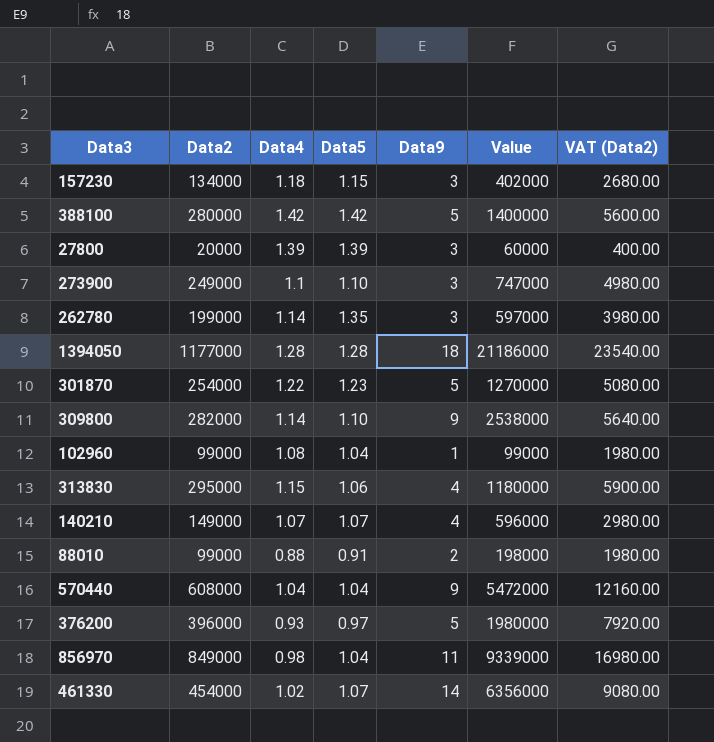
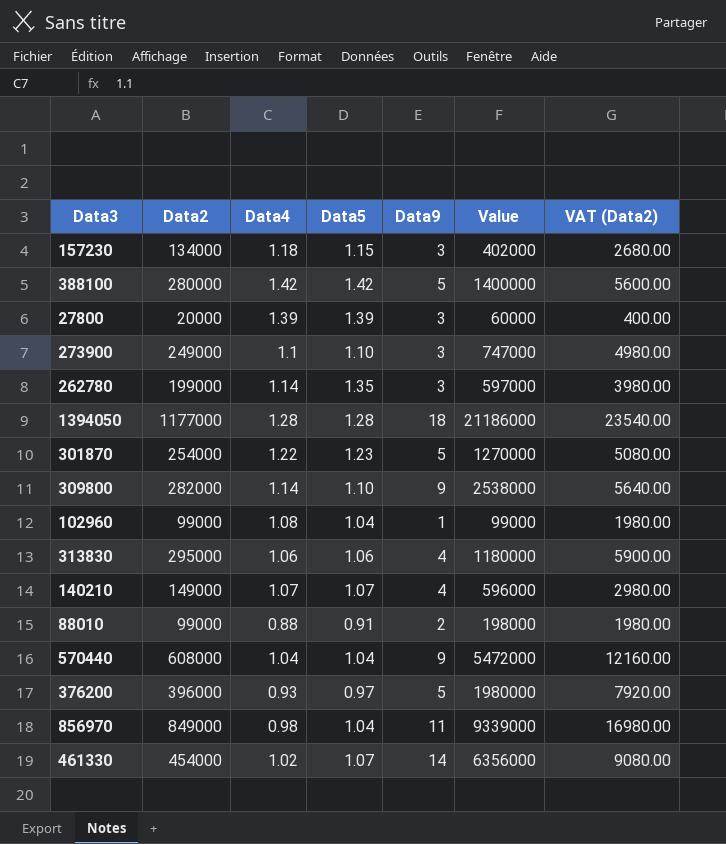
313830 | Data4: 1.15 -> 1.06

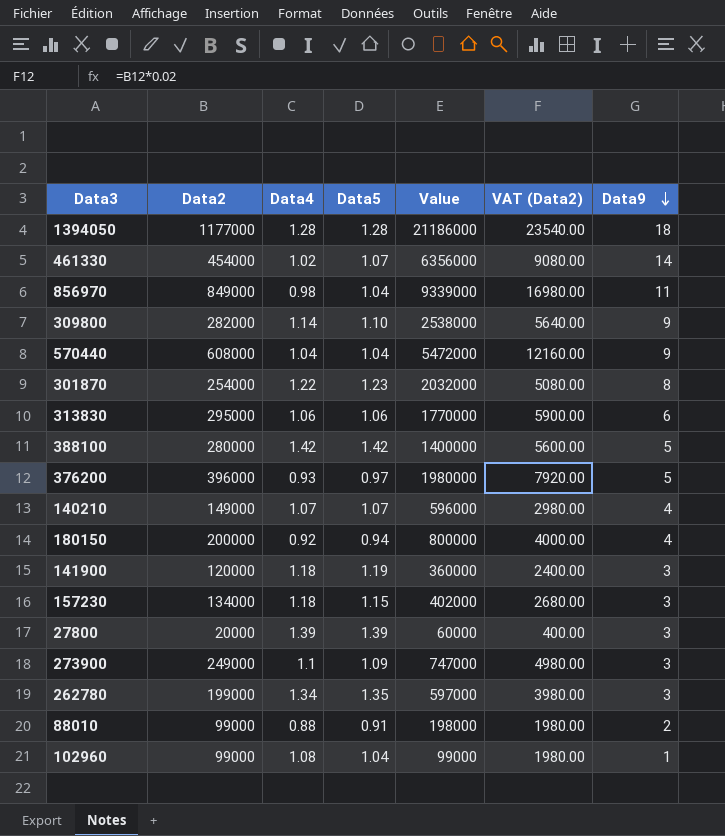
row order: none -> Data9 descending
column Data9 | position: 5 -> 7
301870 | Value: 1270000 -> 2032000
301870 | Data9: 5 -> 8
313830 | Value: 1180000 -> 1770000
313830 | Data9: 4 -> 6
row 180150: none -> 200000 | 0.92 | 0.94 | 800000 | 4000.00 | 4
row 141900: none -> 120000 | 1.18 | 1.19 | 360000 | 2400.00 | 3
273900 | Data5: 1.10 -> 1.09
262780 | Data4: 1.14 -> 1.34

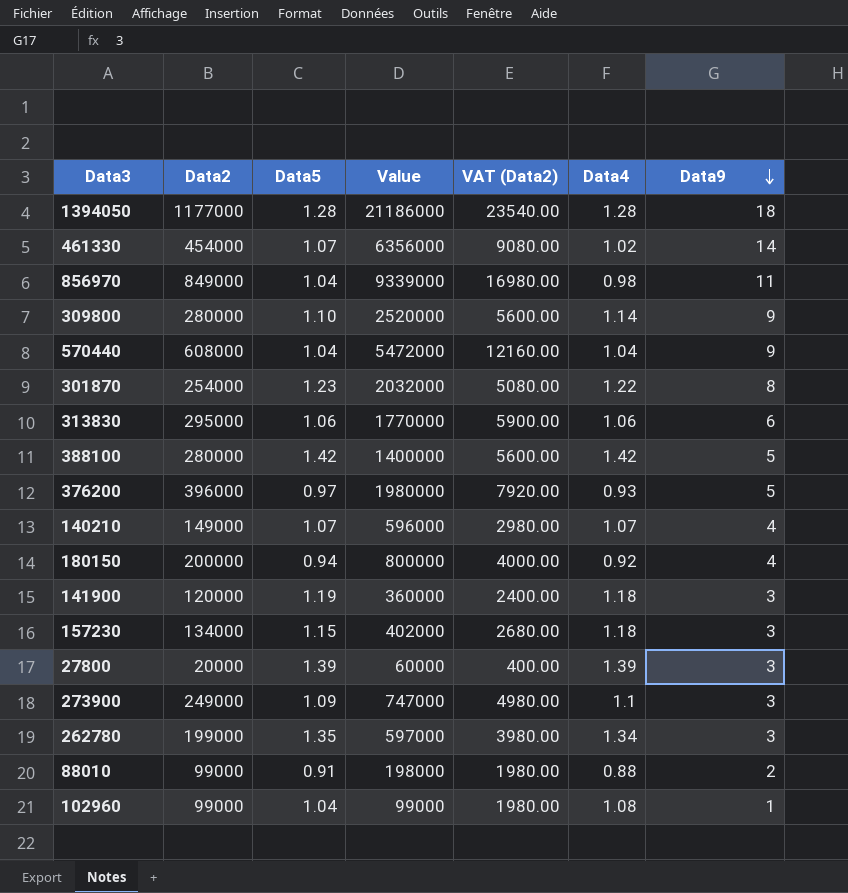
column Data4 | position: 3 -> 6
309800 | Data2: 282000 -> 280000
309800 | Value: 2538000 -> 2520000
309800 | VAT (Data2): 5640.00 -> 5600.00

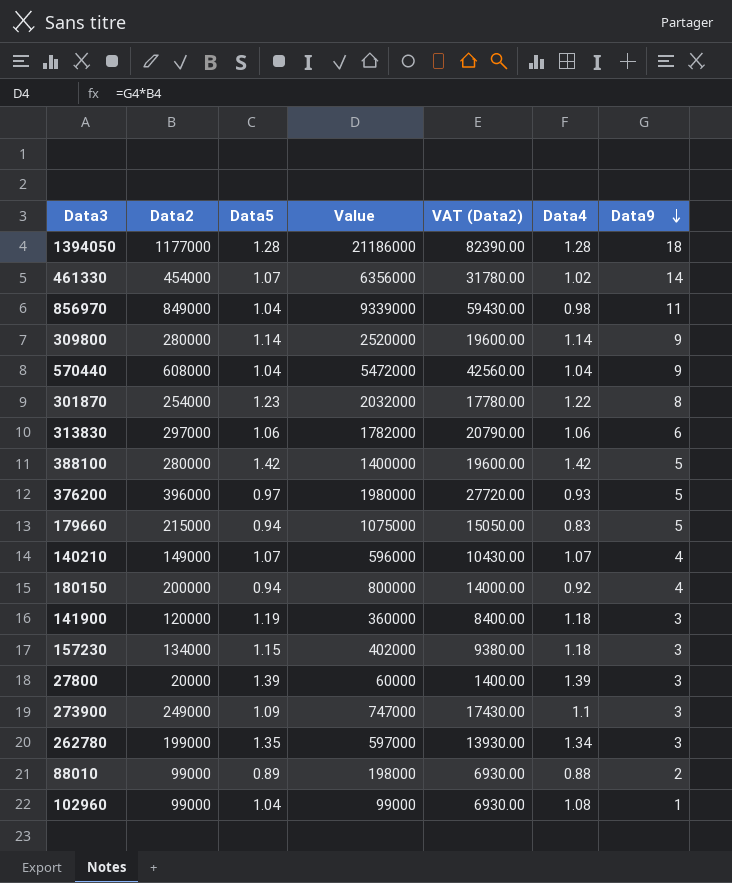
column VAT (Data2) | formula: [Data2] * 0.02 -> [Data2] * 0.07
309800 | Data5: 1.10 -> 1.14
313830 | Data2: 295000 -> 297000
313830 | Value: 1770000 -> 1782000
row 179660: none -> 215000 | 0.94 | 1075000 | 15050.00 | 0.83 | 5
88010 | Data5: 0.91 -> 0.89

